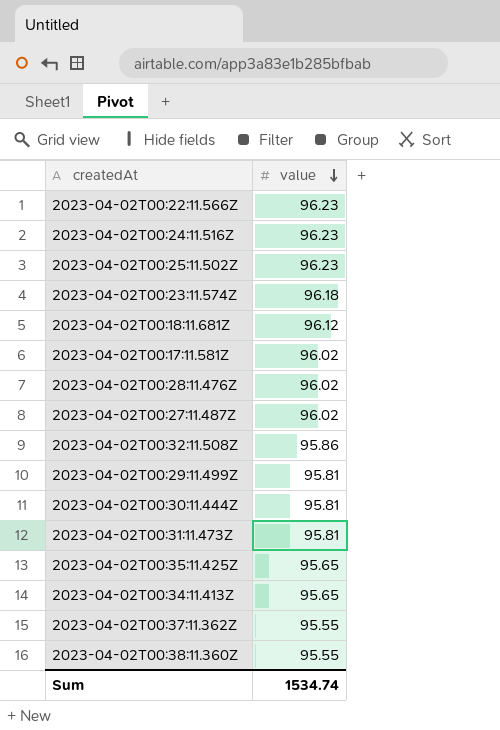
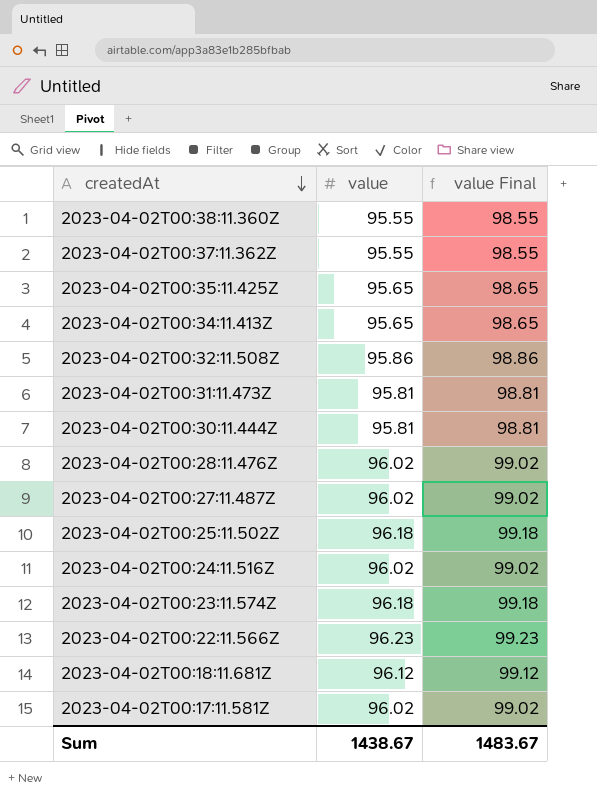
row order: value descending -> createdAt descending
column value Final | formula: none -> [value] + 3
row 2023-04-02T00:29:11.499Z: 95.81 -> none
2023-04-02T00:25:11.502Z | value: 96.23 -> 96.18
2023-04-02T00:24:11.516Z | value: 96.23 -> 96.02
Sum | value: 1534.74 -> 1438.67

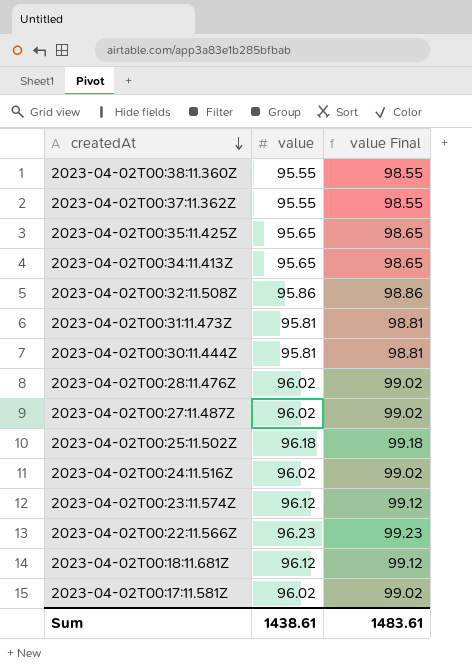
2023-04-02T00:23:11.574Z | value: 96.18 -> 96.12
2023-04-02T00:23:11.574Z | value Final: 99.18 -> 99.12
Sum | value: 1438.67 -> 1438.61
Sum | value Final: 1483.67 -> 1483.61

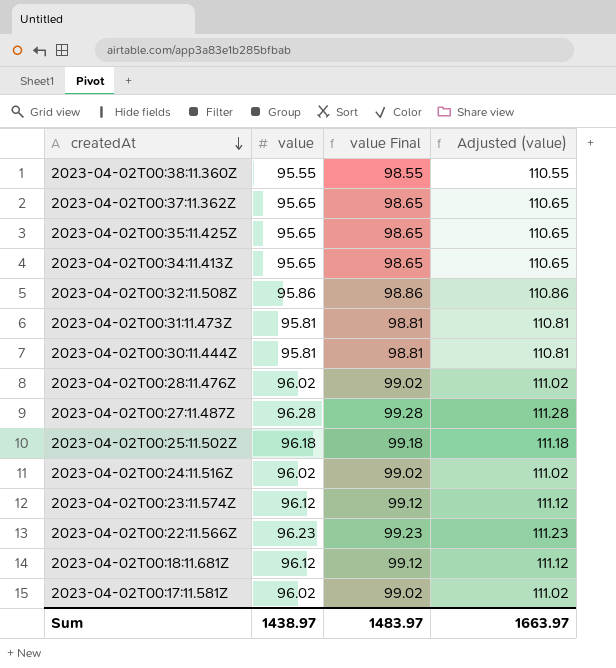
column Adjusted (value) | formula: none -> [value] + 15
2023-04-02T00:37:11.362Z | value: 95.55 -> 95.65
2023-04-02T00:37:11.362Z | value Final: 98.55 -> 98.65
2023-04-02T00:27:11.487Z | value: 96.02 -> 96.28
2023-04-02T00:27:11.487Z | value Final: 99.02 -> 99.28
Sum | value: 1438.61 -> 1438.97
Sum | value Final: 1483.61 -> 1483.97

